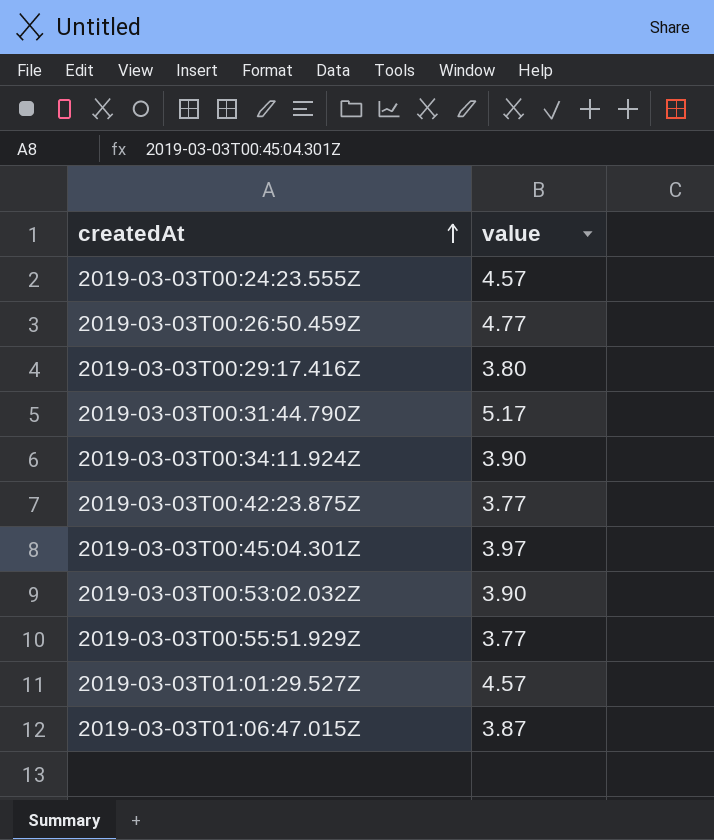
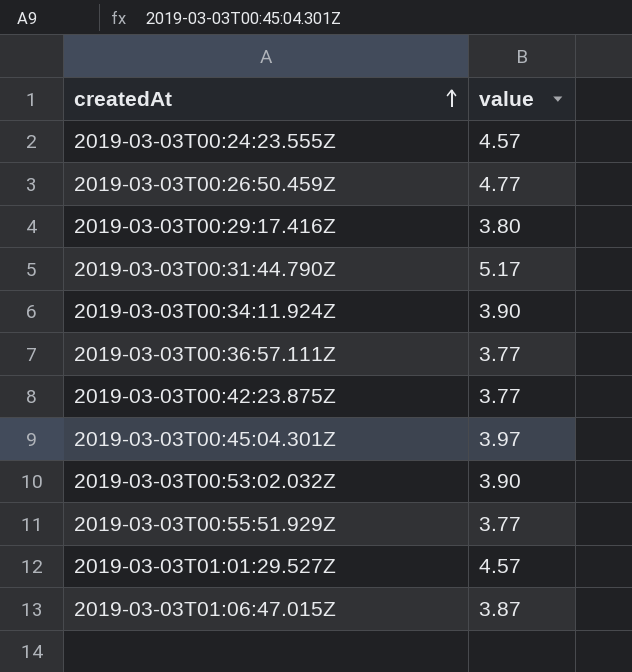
row 2019-03-03T00:36:57.111Z: none -> 3.77

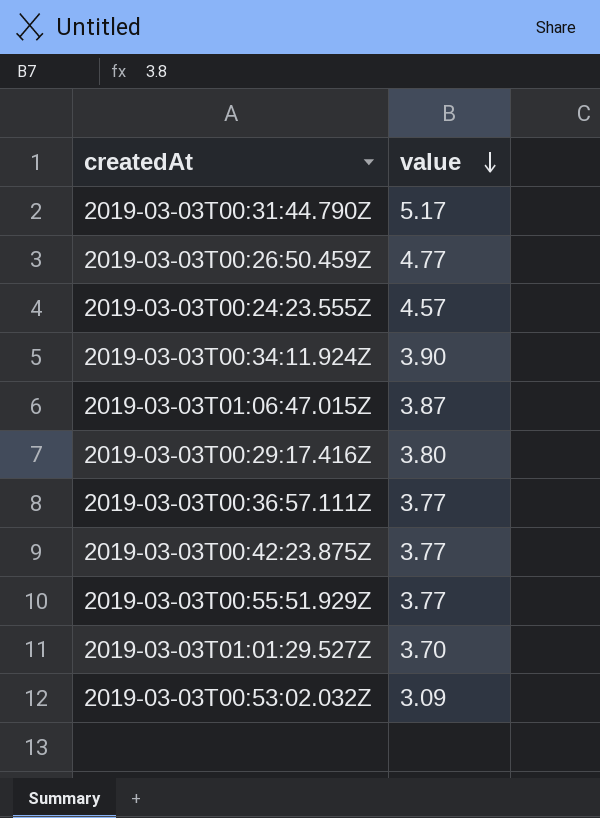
row order: createdAt ascending -> value descending
row 2019-03-03T00:45:04.301Z: 3.97 -> none
2019-03-03T01:01:29.527Z | value: 4.57 -> 3.70
2019-03-03T00:53:02.032Z | value: 3.90 -> 3.09

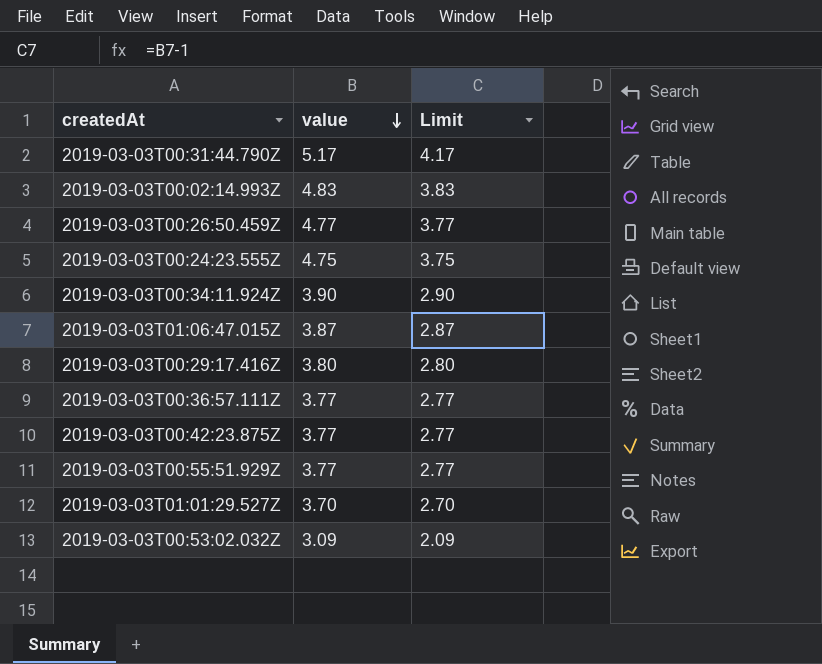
column Limit | formula: none -> [value] - 1
row 2019-03-03T00:02:14.993Z: none -> 4.83 | 3.83
2019-03-03T00:24:23.555Z | value: 4.57 -> 4.75

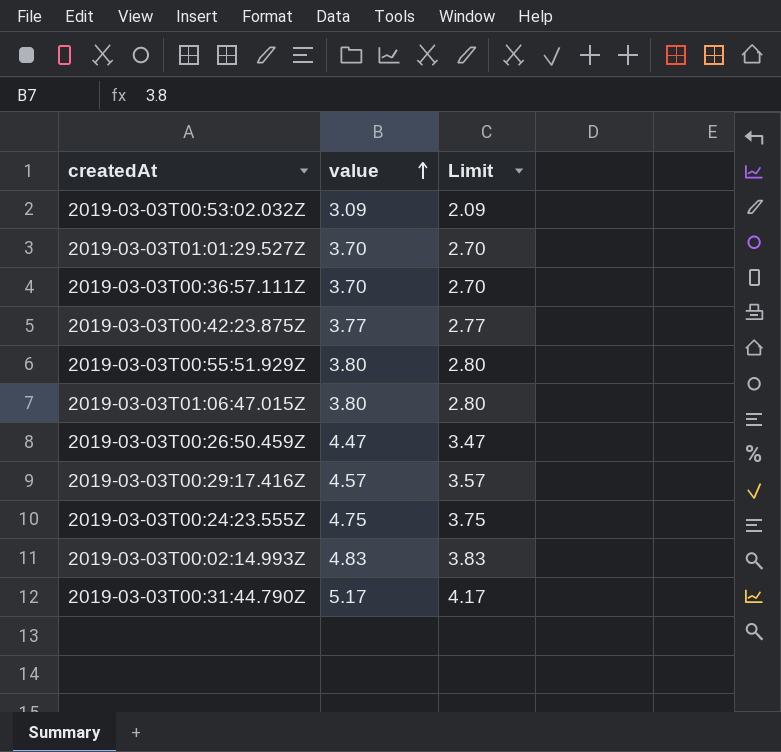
row order: value descending -> value ascending
row 2019-03-03T00:34:11.924Z: 3.90 | 2.90 -> none
2019-03-03T00:36:57.111Z | value: 3.77 -> 3.70
2019-03-03T00:36:57.111Z | Limit: 2.77 -> 2.70
2019-03-03T00:55:51.929Z | value: 3.77 -> 3.80
2019-03-03T00:55:51.929Z | Limit: 2.77 -> 2.80
2019-03-03T01:06:47.015Z | value: 3.87 -> 3.80
2019-03-03T01:06:47.015Z | Limit: 2.87 -> 2.80
2019-03-03T00:26:50.459Z | value: 4.77 -> 4.47
2019-03-03T00:26:50.459Z | Limit: 3.77 -> 3.47
2019-03-03T00:29:17.416Z | value: 3.80 -> 4.57
2019-03-03T00:29:17.416Z | Limit: 2.80 -> 3.57

